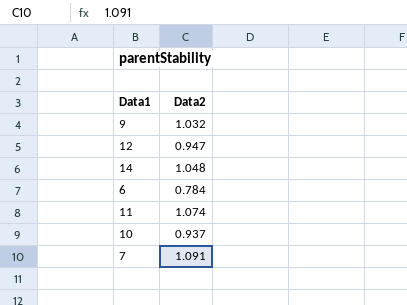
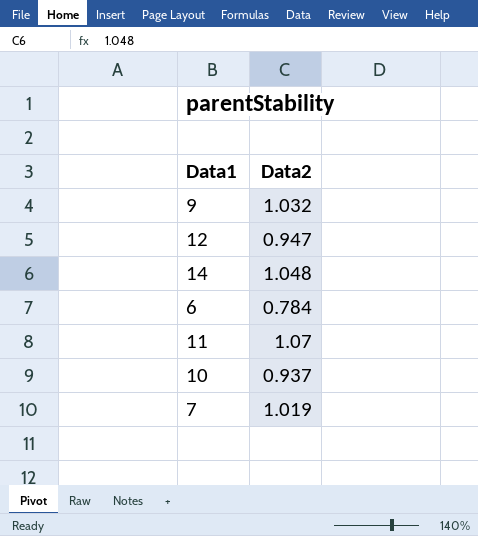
11 | Data2: 1.074 -> 1.07
7 | Data2: 1.091 -> 1.019

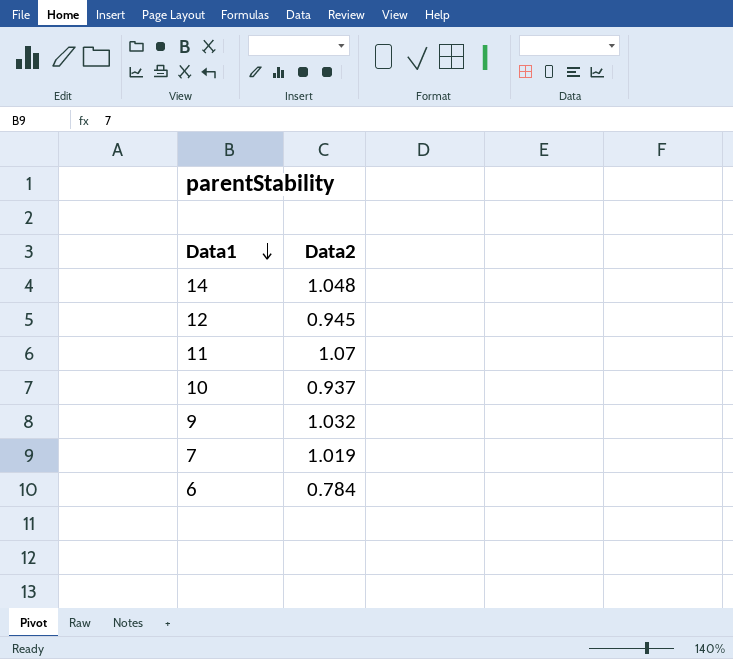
row order: none -> Data1 descending
12 | Data2: 0.947 -> 0.945

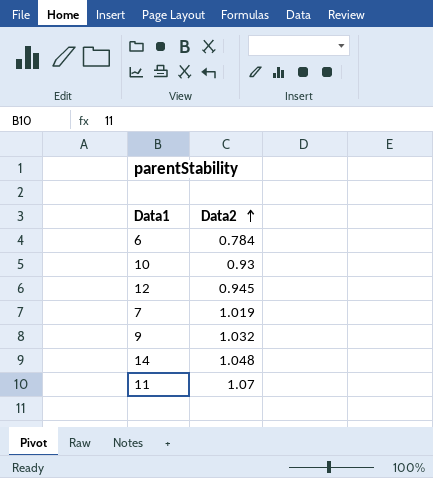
row order: Data1 descending -> Data2 ascending
10 | Data2: 0.937 -> 0.93

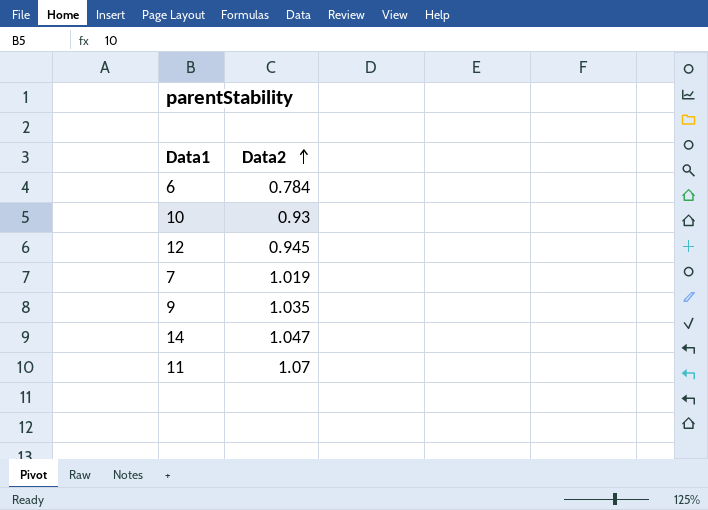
9 | Data2: 1.032 -> 1.035
14 | Data2: 1.048 -> 1.047

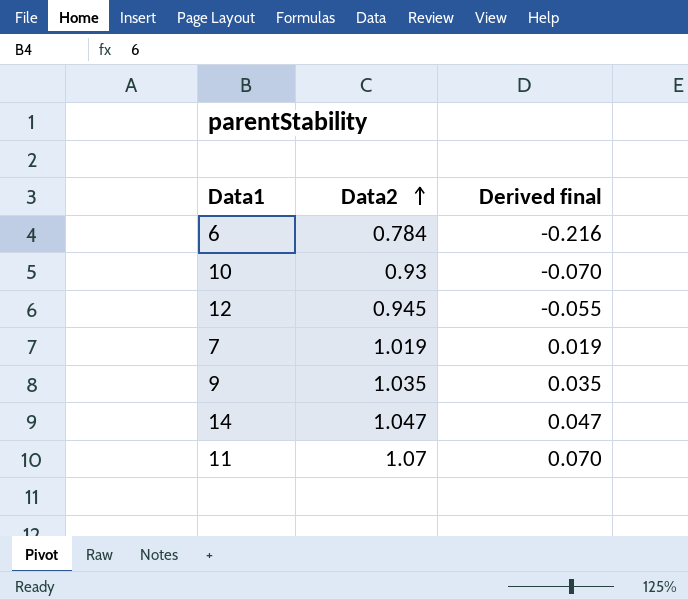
column Derived final | formula: none -> [Data2] - 1

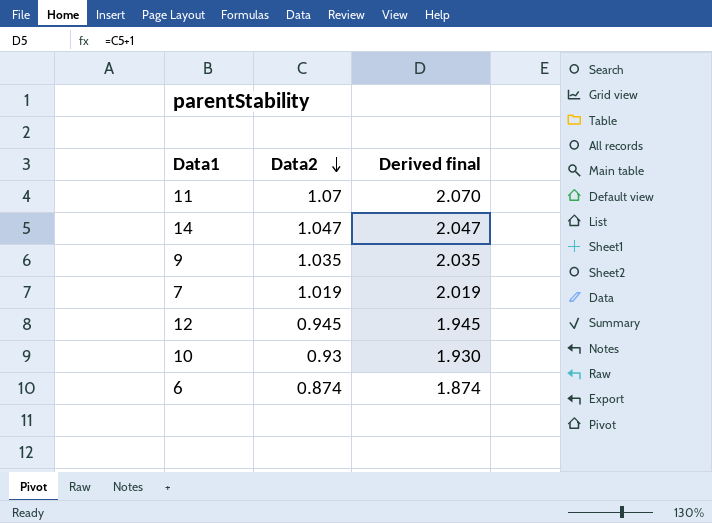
row order: Data2 ascending -> Data2 descending
column Derived final | formula: [Data2] - 1 -> [Data2] + 1
6 | Data2: 0.784 -> 0.874

